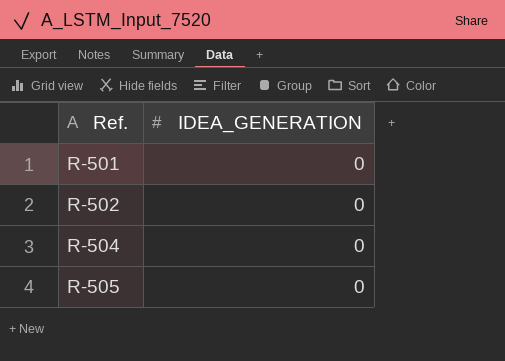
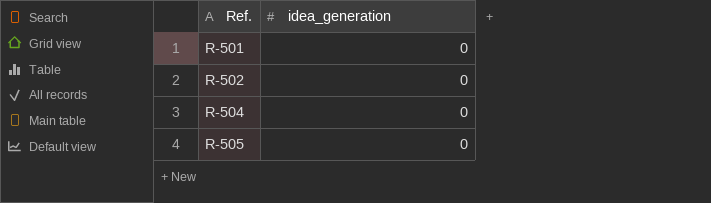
column name: IDEA_GENERATION -> idea_generation

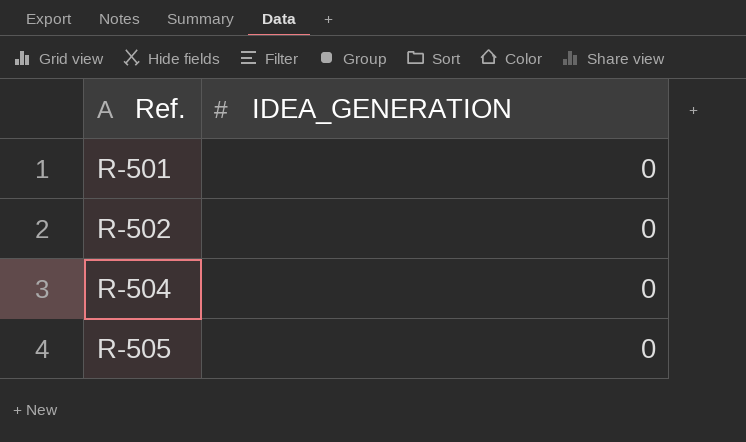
column name: idea_generation -> IDEA_GENERATION

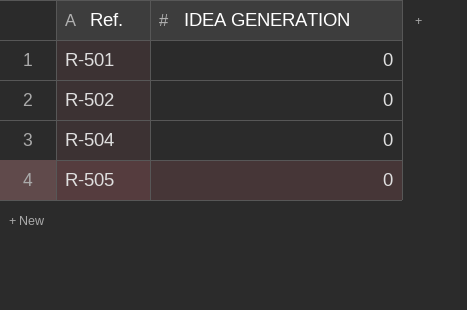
column name: IDEA_GENERATION -> IDEA GENERATION

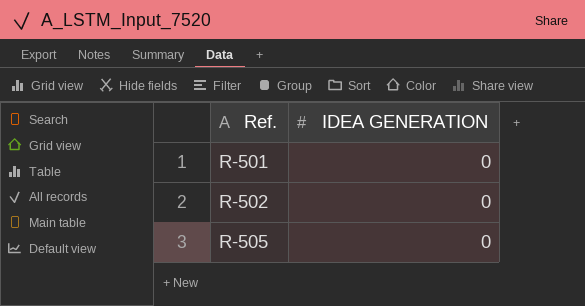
row R-504: 0 -> none

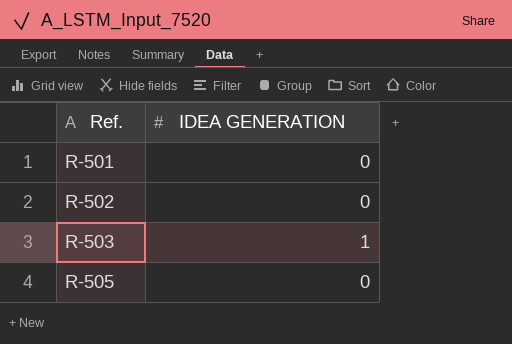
row R-503: none -> 1

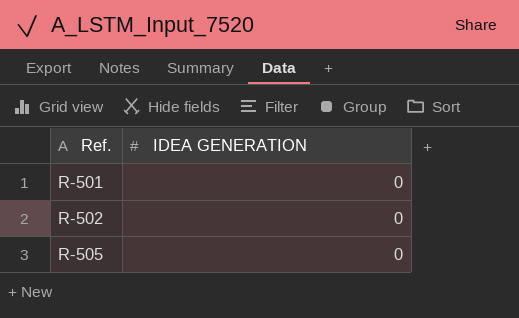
row R-503: 1 -> none

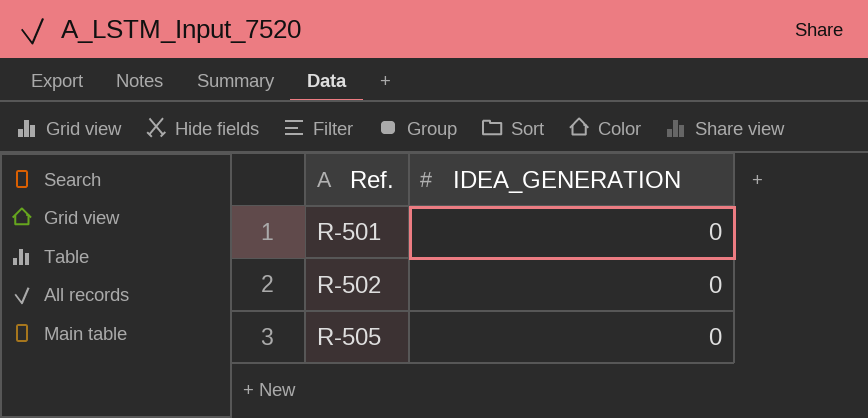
column name: IDEA GENERATION -> IDEA_GENERATION

